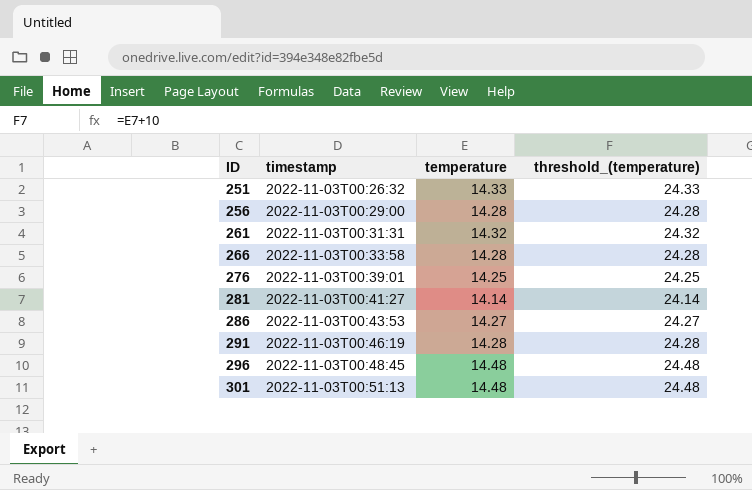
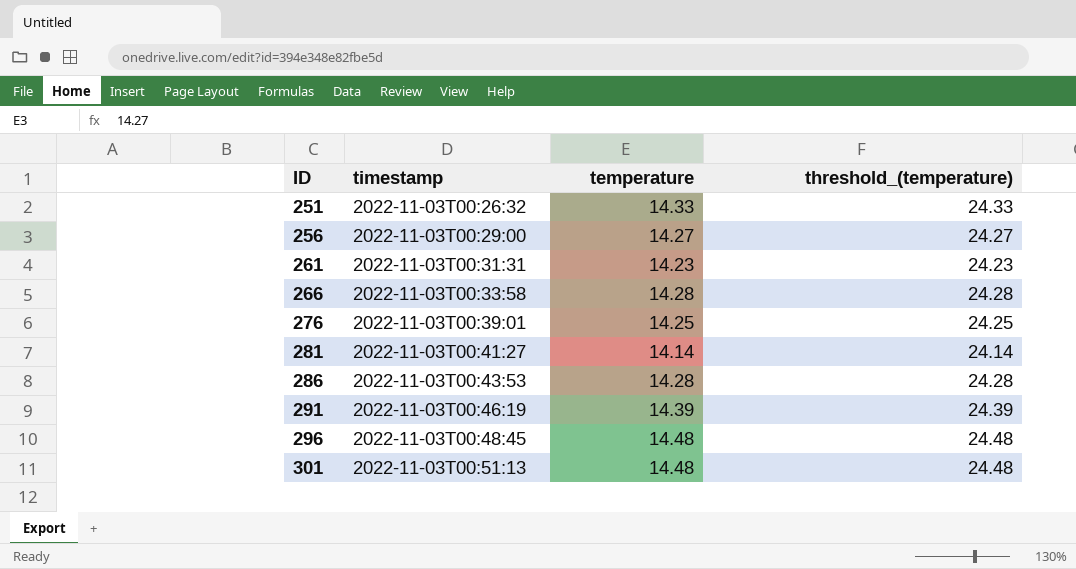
256 | temperature: 14.28 -> 14.27
256 | threshold_(temperature): 24.28 -> 24.27
261 | temperature: 14.32 -> 14.23
261 | threshold_(temperature): 24.32 -> 24.23
286 | temperature: 14.27 -> 14.28
286 | threshold_(temperature): 24.27 -> 24.28
291 | temperature: 14.28 -> 14.39
291 | threshold_(temperature): 24.28 -> 24.39

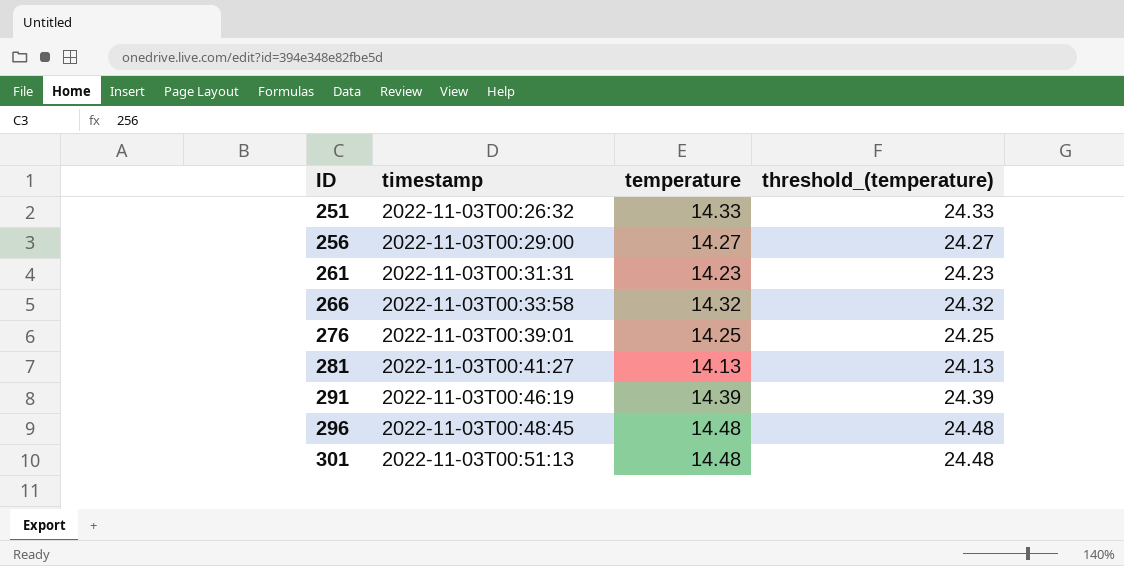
row 286: 2022-11-03T00:43:53 | 14.28 | 24.28 -> none
266 | temperature: 14.28 -> 14.32
266 | threshold_(temperature): 24.28 -> 24.32
281 | temperature: 14.14 -> 14.13
281 | threshold_(temperature): 24.14 -> 24.13

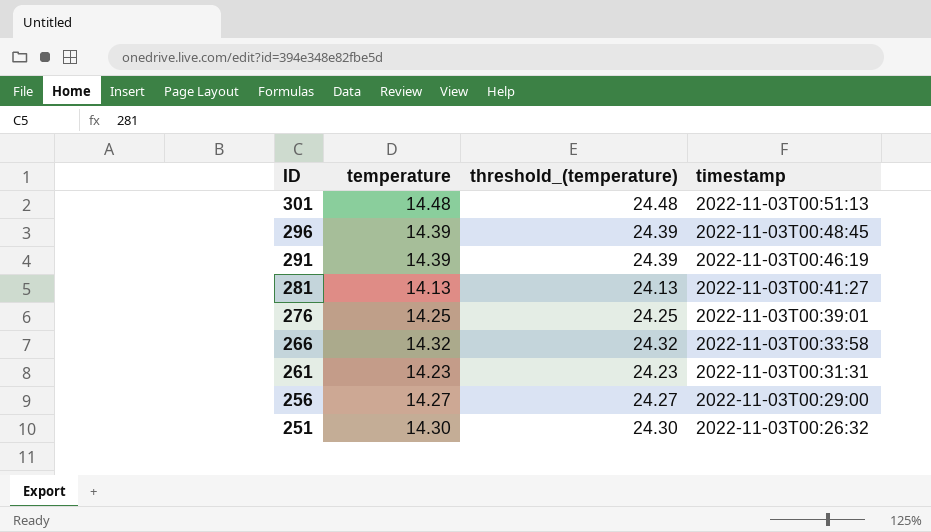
row order: ID ascending -> ID descending
column timestamp | position: 2 -> 4
296 | temperature: 14.48 -> 14.39
296 | threshold_(temperature): 24.48 -> 24.39
251 | temperature: 14.33 -> 14.30
251 | threshold_(temperature): 24.33 -> 24.30

